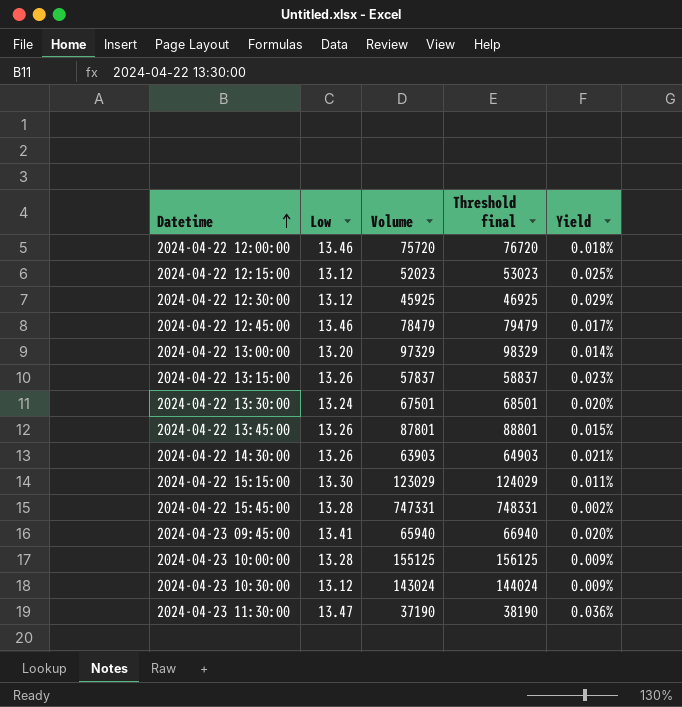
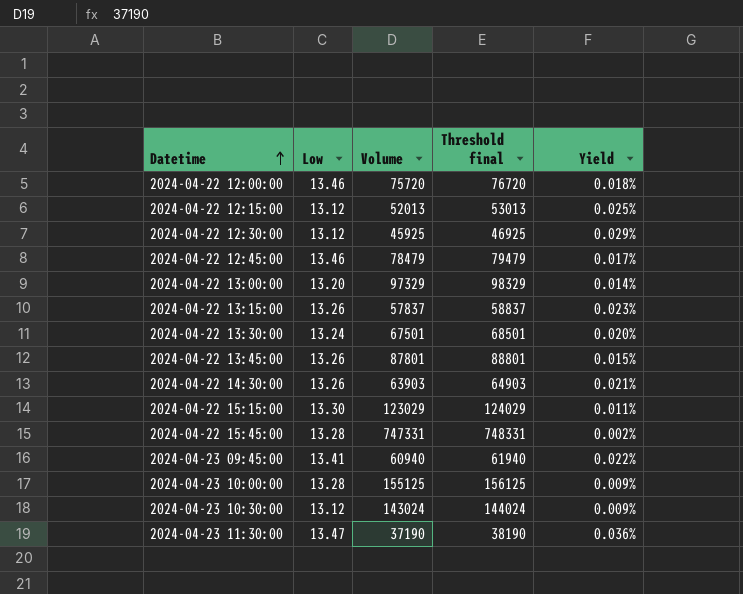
2024-04-22 12:15:00 | Volume: 52023 -> 52013
2024-04-22 12:15:00 | Threshold final: 53023 -> 53013
2024-04-23 09:45:00 | Volume: 65940 -> 60940
2024-04-23 09:45:00 | Threshold final: 66940 -> 61940
2024-04-23 09:45:00 | Yield: 0.020% -> 0.022%

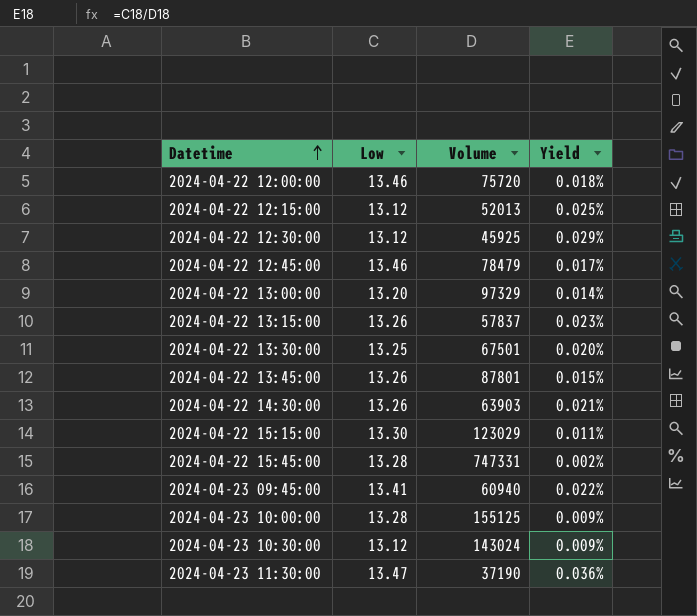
column Threshold final | formula: [Volume] + 1000 -> none
2024-04-22 13:30:00 | Low: 13.24 -> 13.25

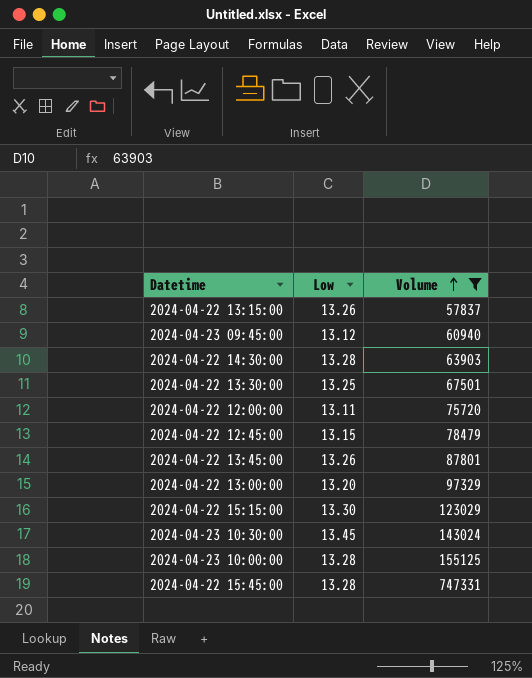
filter: none -> Volume >= 57837
row order: Datetime ascending -> Volume ascending
column Yield | formula: [Low] / [Volume] -> none
2024-04-23 09:45:00 | Low: 13.41 -> 13.12
2024-04-22 14:30:00 | Low: 13.26 -> 13.28
2024-04-22 12:00:00 | Low: 13.46 -> 13.11
2024-04-22 12:45:00 | Low: 13.46 -> 13.15
2024-04-23 10:30:00 | Low: 13.12 -> 13.45

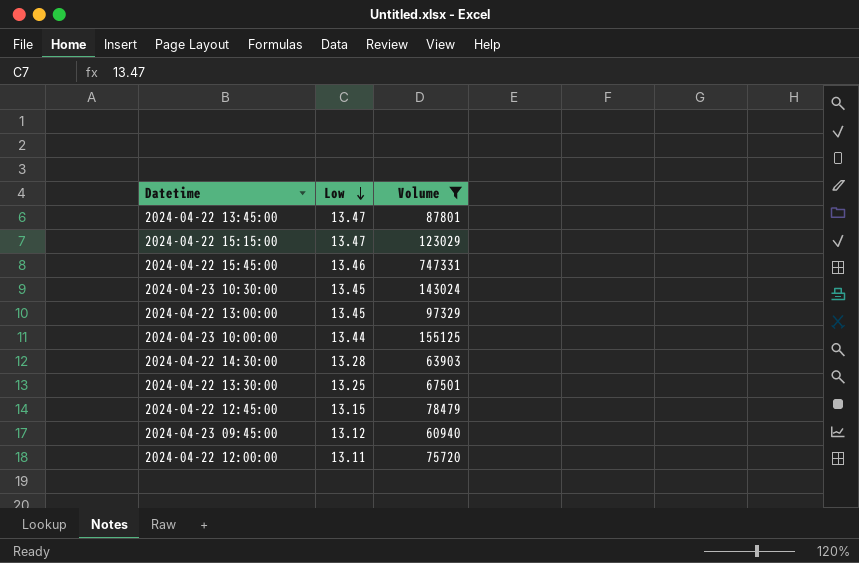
row order: Volume ascending -> Low descending
row 2024-04-22 13:15:00: 13.26 | 57837 -> none
2024-04-22 13:45:00 | Low: 13.26 -> 13.47
2024-04-22 15:15:00 | Low: 13.30 -> 13.47
2024-04-22 15:45:00 | Low: 13.28 -> 13.46
2024-04-22 13:00:00 | Low: 13.20 -> 13.45
2024-04-23 10:00:00 | Low: 13.28 -> 13.44

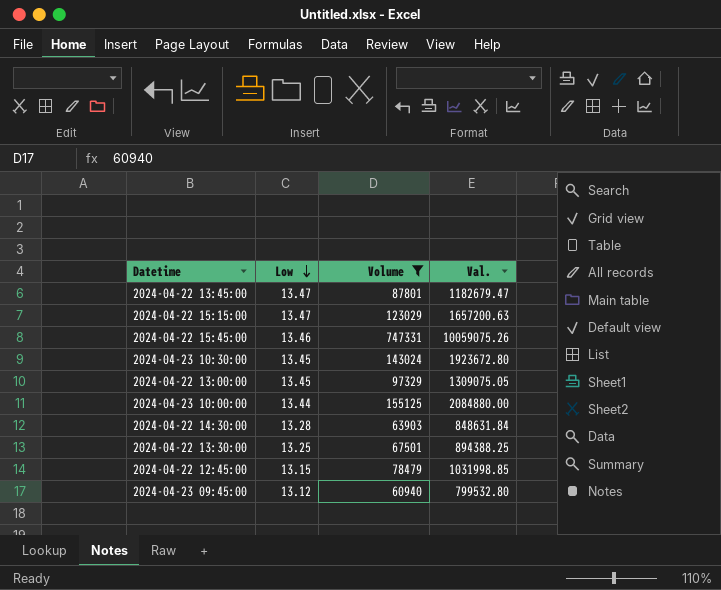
column Val. | formula: none -> [Low] * [Volume]
row 2024-04-22 12:00:00: 13.11 | 75720 -> none

